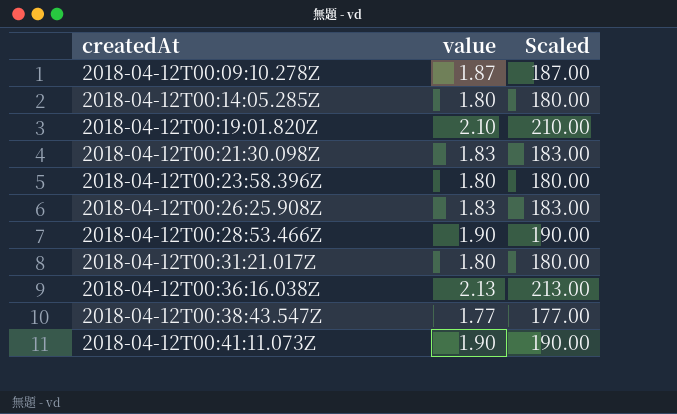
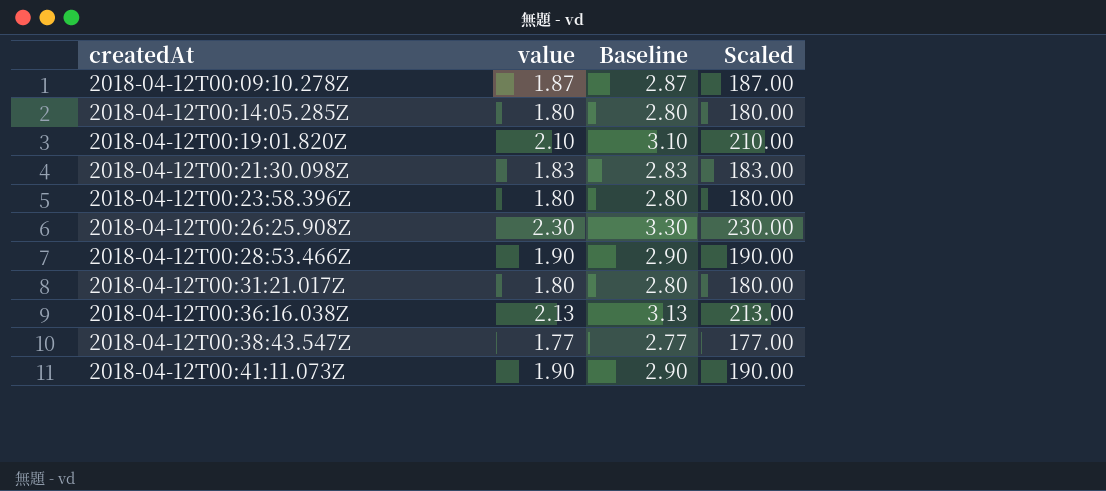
column Baseline | formula: none -> [value] + 1
2018-04-12T00:26:25.908Z | value: 1.83 -> 2.30
2018-04-12T00:26:25.908Z | Scaled: 183.00 -> 230.00

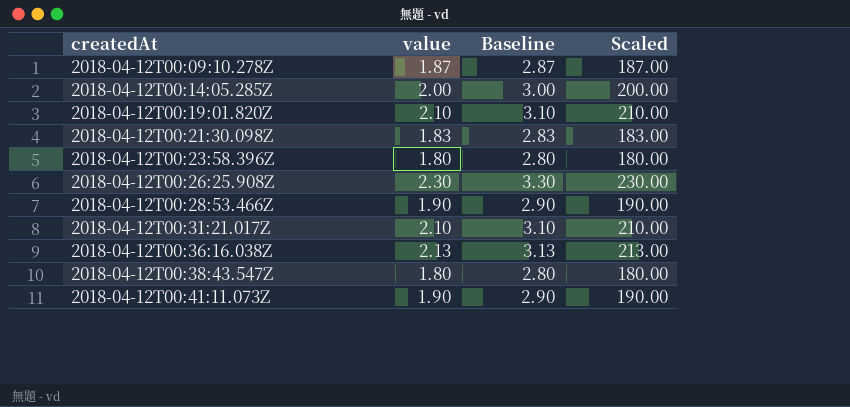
2018-04-12T00:14:05.285Z | value: 1.80 -> 2.00
2018-04-12T00:14:05.285Z | Baseline: 2.80 -> 3.00
2018-04-12T00:14:05.285Z | Scaled: 180.00 -> 200.00
2018-04-12T00:31:21.017Z | value: 1.80 -> 2.10
2018-04-12T00:31:21.017Z | Baseline: 2.80 -> 3.10
2018-04-12T00:31:21.017Z | Scaled: 180.00 -> 210.00
2018-04-12T00:38:43.547Z | value: 1.77 -> 1.80
2018-04-12T00:38:43.547Z | Baseline: 2.77 -> 2.80
2018-04-12T00:38:43.547Z | Scaled: 177.00 -> 180.00

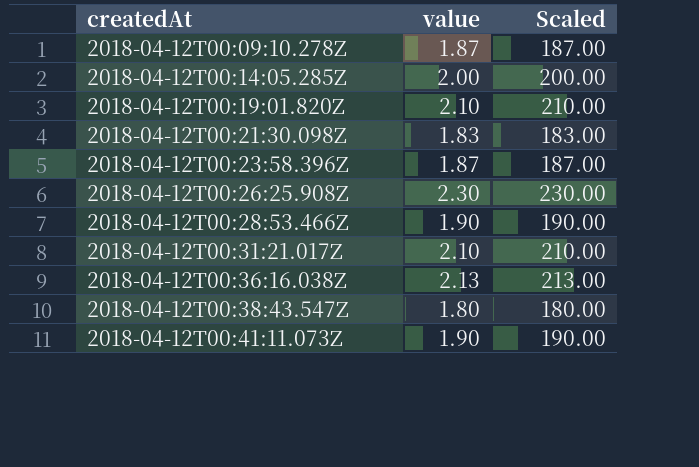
column Baseline | formula: [value] + 1 -> none
2018-04-12T00:23:58.396Z | value: 1.80 -> 1.87
2018-04-12T00:23:58.396Z | Scaled: 180.00 -> 187.00

